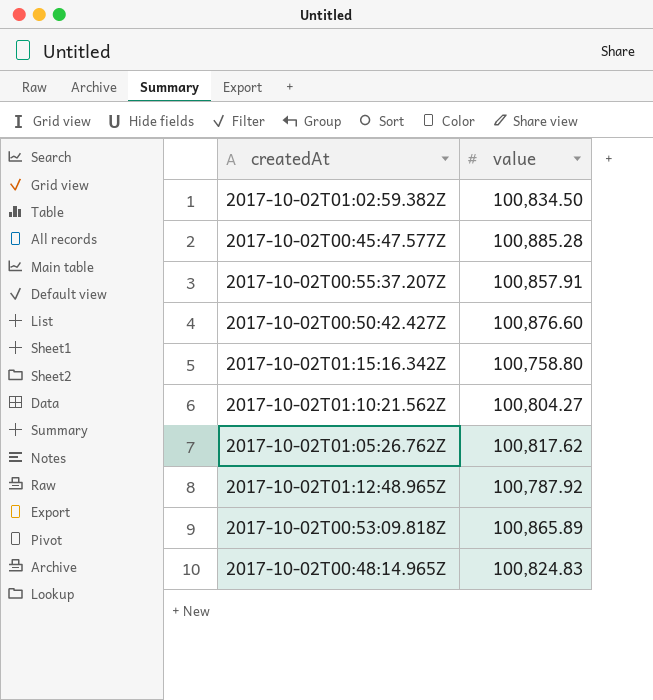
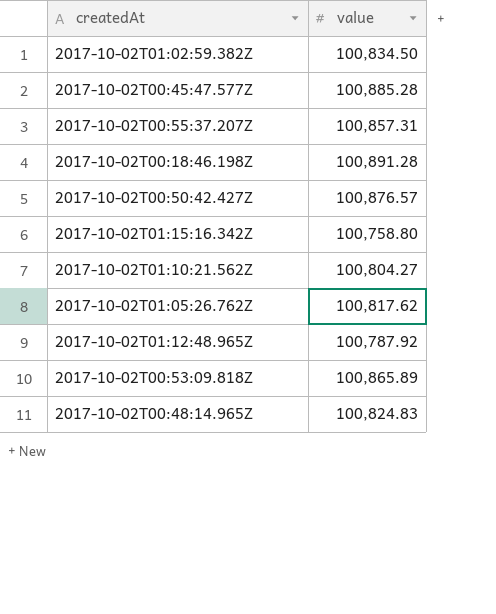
2017-10-02T00:55:37.207Z | value: 100,857.91 -> 100,857.31
row 2017-10-02T00:18:46.198Z: none -> 100,891.28
2017-10-02T00:50:42.427Z | value: 100,876.60 -> 100,876.57

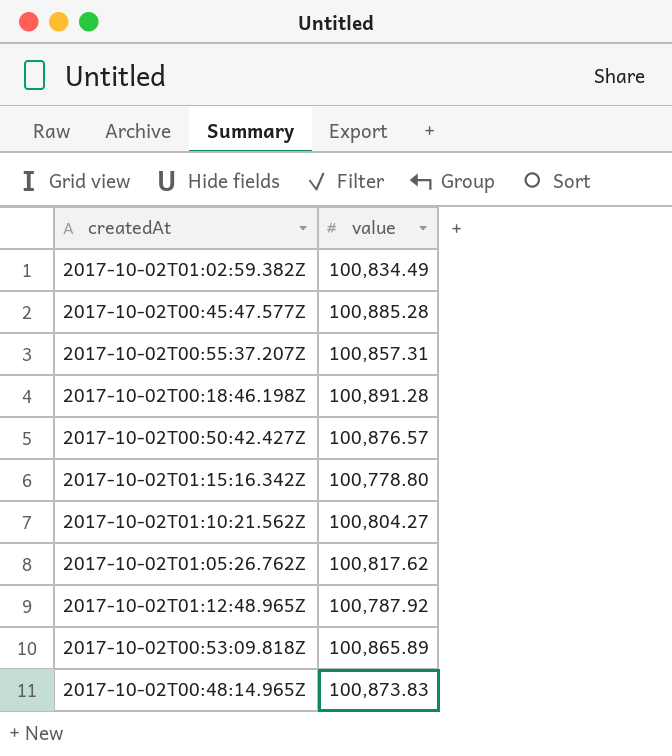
2017-10-02T01:02:59.382Z | value: 100,834.50 -> 100,834.49
2017-10-02T01:15:16.342Z | value: 100,758.80 -> 100,778.80
2017-10-02T00:48:14.965Z | value: 100,824.83 -> 100,873.83

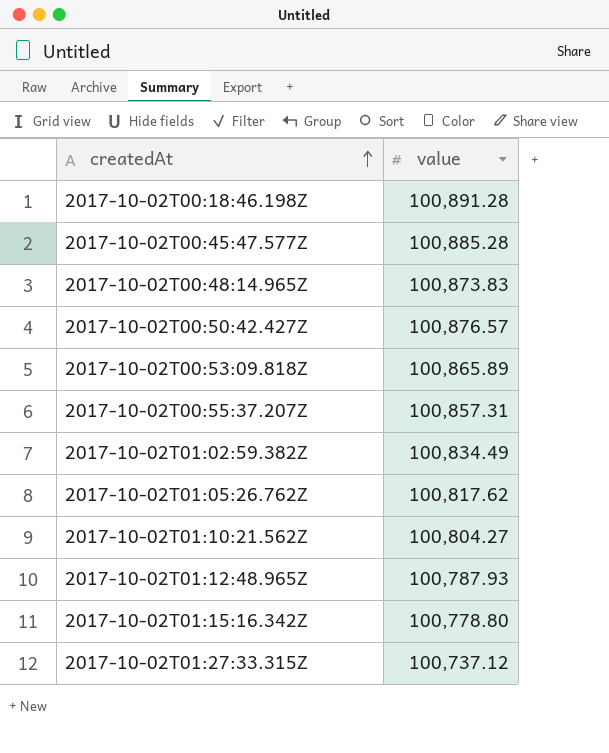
row order: none -> createdAt ascending
2017-10-02T01:12:48.965Z | value: 100,787.92 -> 100,787.93
row 2017-10-02T01:27:33.315Z: none -> 100,737.12

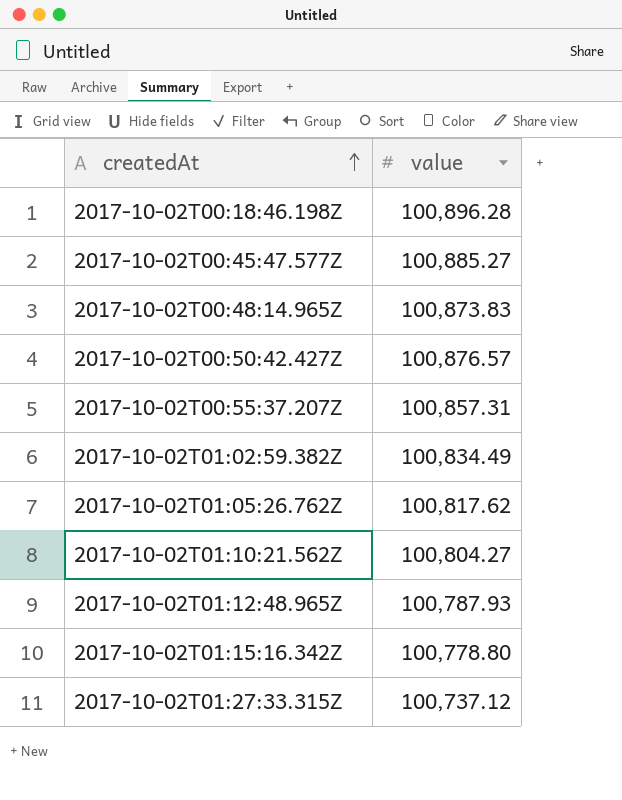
row 2017-10-02T00:53:09.818Z: 100,865.89 -> none
2017-10-02T00:18:46.198Z | value: 100,891.28 -> 100,896.28
2017-10-02T00:45:47.577Z | value: 100,885.28 -> 100,885.27

